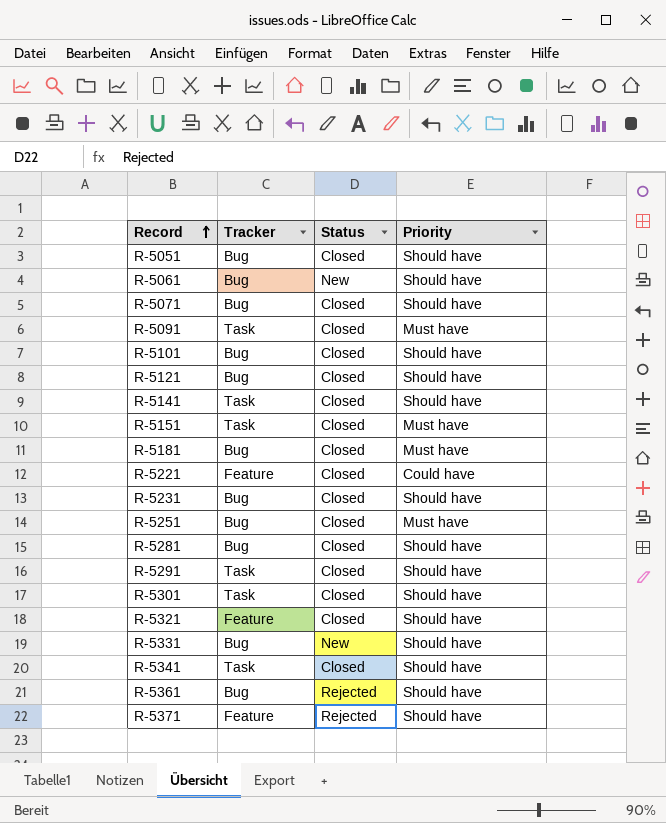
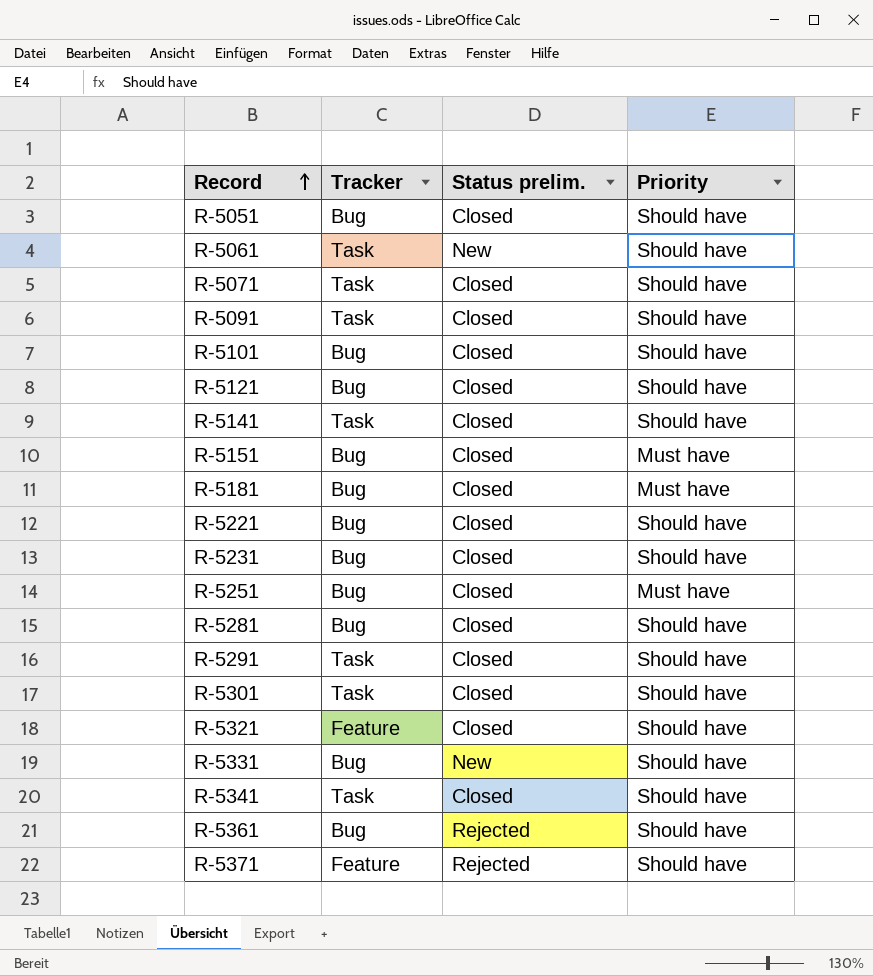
column name: Status -> Status prelim.
R-5061 | Tracker: Bug -> Task
R-5071 | Tracker: Bug -> Task
R-5091 | Priority: Must have -> Should have
R-5151 | Tracker: Task -> Bug
R-5221 | Tracker: Feature -> Bug
R-5221 | Priority: Could have -> Should have

